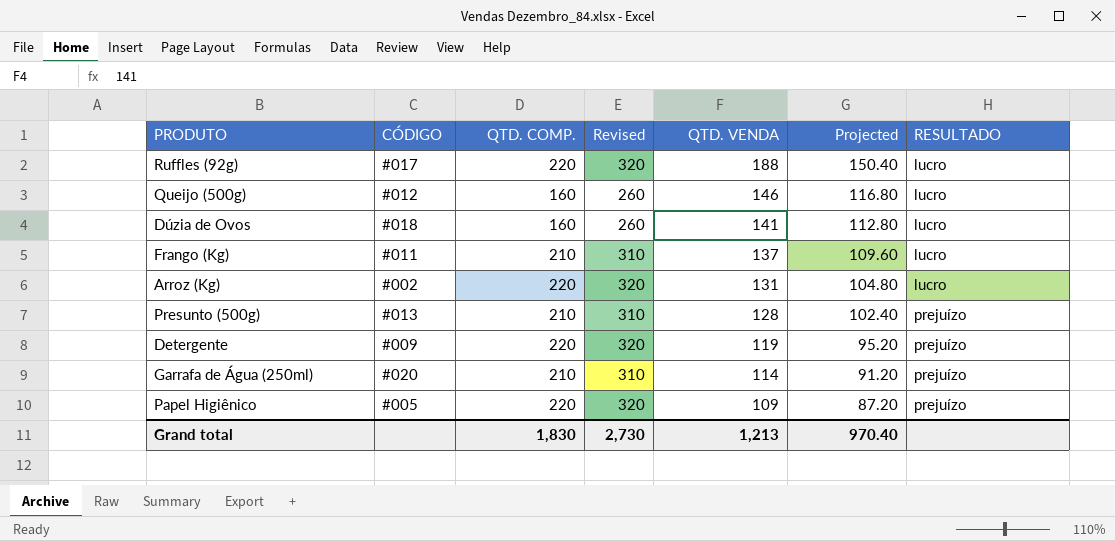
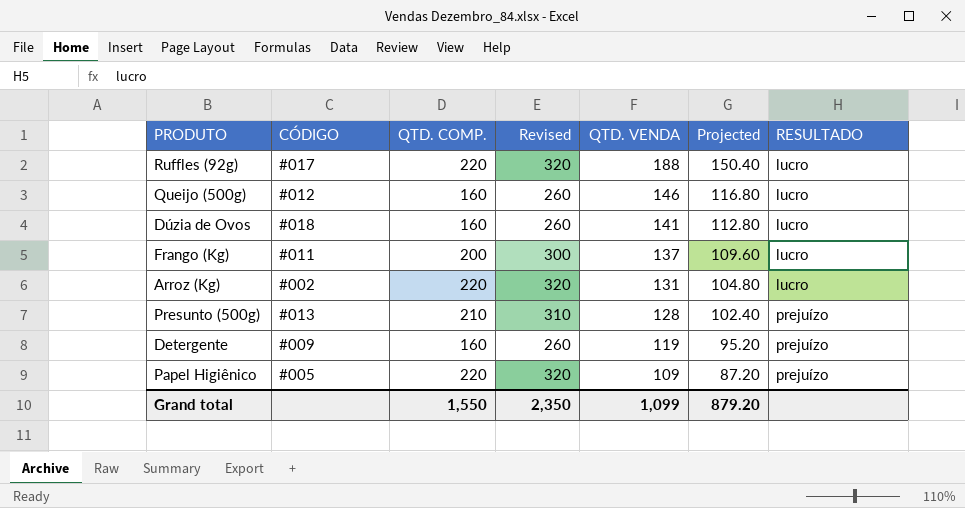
row Garrafa de Água (250ml): #020 | 210 | 310 | 114 | 91.20 | prejuízo -> none
Frango (Kg) | QTD. COMP.: 210 -> 200
Frango (Kg) | Revised: 310 -> 300
Detergente | QTD. COMP.: 220 -> 160
Detergente | Revised: 320 -> 260
Grand total | QTD. COMP.: 1,830 -> 1,550
Grand total | Revised: 2,730 -> 2,350
Grand total | QTD. VENDA: 1,213 -> 1,099
Grand total | Projected: 970.40 -> 879.20

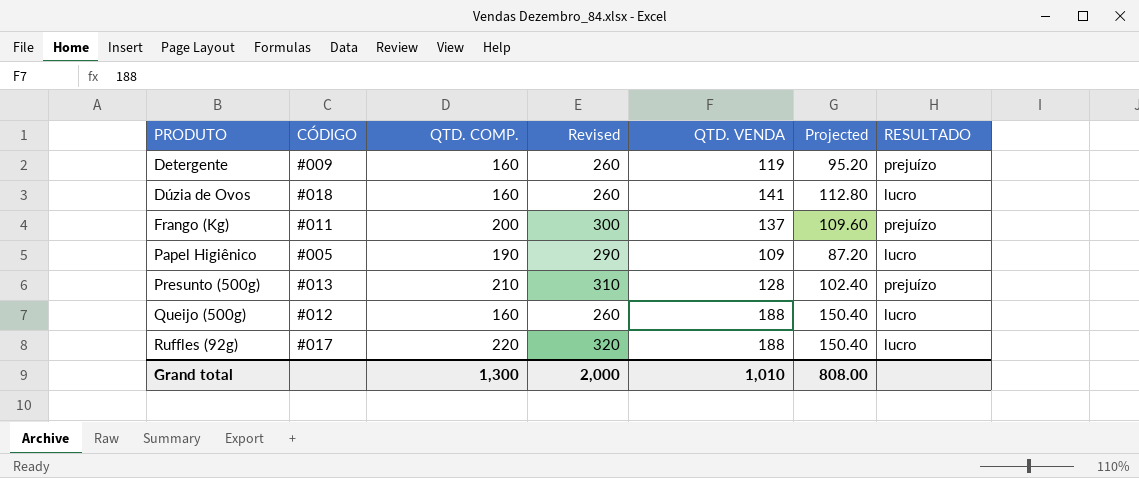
row order: QTD. VENDA descending -> PRODUTO ascending
row Arroz (Kg): #002 | 220 | 320 | 131 | 104.80 | lucro -> none
Frango (Kg) | RESULTADO: lucro -> prejuízo
Papel Higiênico | QTD. COMP.: 220 -> 190
Papel Higiênico | Revised: 320 -> 290
Papel Higiênico | RESULTADO: prejuízo -> lucro
Queijo (500g) | QTD. VENDA: 146 -> 188
Queijo (500g) | Projected: 116.80 -> 150.40
Grand total | QTD. COMP.: 1,550 -> 1,300
Grand total | Revised: 2,350 -> 2,000
Grand total | QTD. VENDA: 1,099 -> 1,010
Grand total | Projected: 879.20 -> 808.00

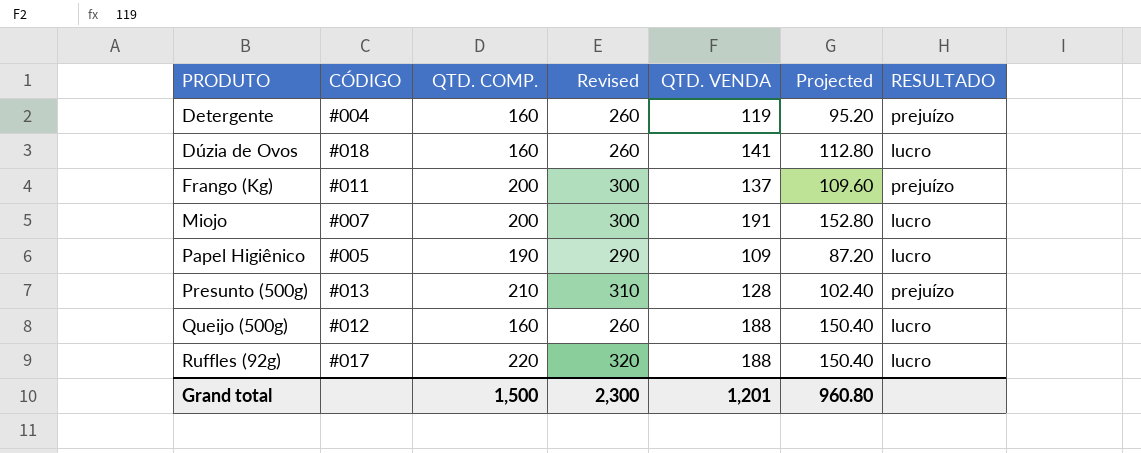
Detergente | CÓDIGO: #009 -> #004
row Miojo: none -> #007 | 200 | 300 | 191 | 152.80 | lucro
Grand total | QTD. COMP.: 1,300 -> 1,500
Grand total | Revised: 2,000 -> 2,300
Grand total | QTD. VENDA: 1,010 -> 1,201
Grand total | Projected: 808.00 -> 960.80

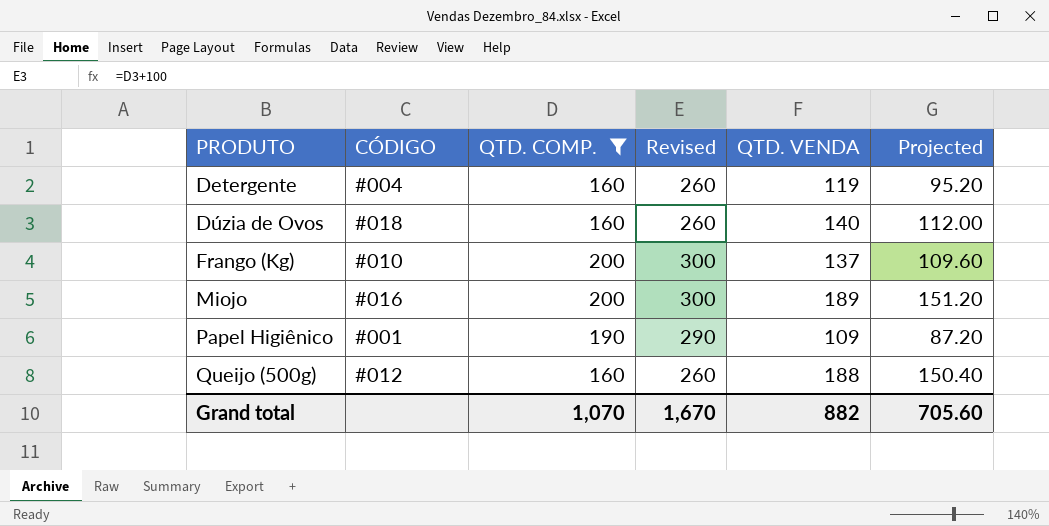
filter: none -> QTD. COMP. <= 200
column RESULTADO | position: 7 -> none
Dúzia de Ovos | QTD. VENDA: 141 -> 140
Dúzia de Ovos | Projected: 112.80 -> 112.00
Frango (Kg) | CÓDIGO: #011 -> #010
Miojo | CÓDIGO: #007 -> #016
Miojo | QTD. VENDA: 191 -> 189
Miojo | Projected: 152.80 -> 151.20
Papel Higiênico | CÓDIGO: #005 -> #001
Grand total | QTD. COMP.: 1,500 -> 1,070
Grand total | Revised: 2,300 -> 1,670
Grand total | QTD. VENDA: 1,201 -> 882
Grand total | Projected: 960.80 -> 705.60

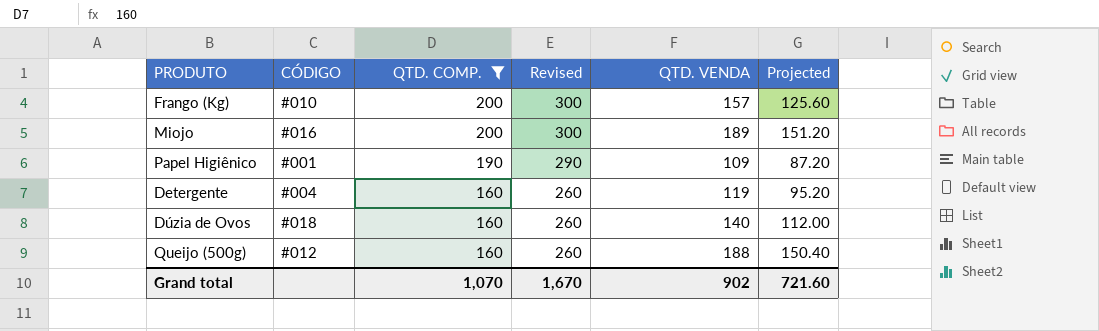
row order: PRODUTO ascending -> QTD. COMP. descending
Frango (Kg) | QTD. VENDA: 137 -> 157
Frango (Kg) | Projected: 109.60 -> 125.60
Grand total | QTD. VENDA: 882 -> 902
Grand total | Projected: 705.60 -> 721.60

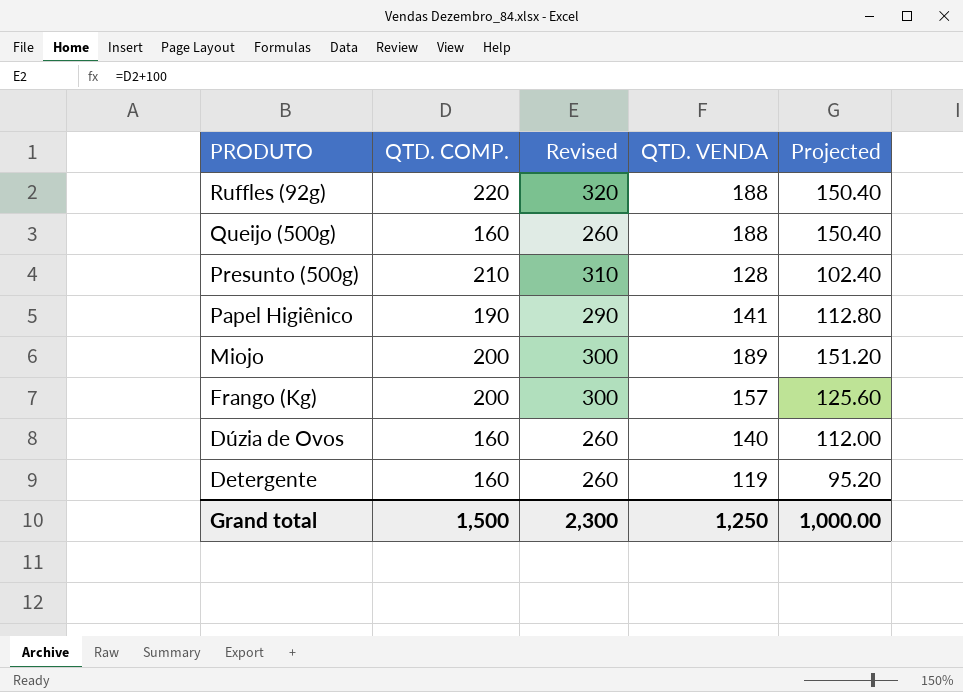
filter: QTD. COMP. <= 200 -> none
row order: QTD. COMP. descending -> PRODUTO descending
column CÓDIGO | position: 2 -> none
Papel Higiênico | QTD. VENDA: 109 -> 141
Papel Higiênico | Projected: 87.20 -> 112.80
Grand total | QTD. COMP.: 1,070 -> 1,500
Grand total | Revised: 1,670 -> 2,300
Grand total | QTD. VENDA: 902 -> 1,250
Grand total | Projected: 721.60 -> 1,000.00

